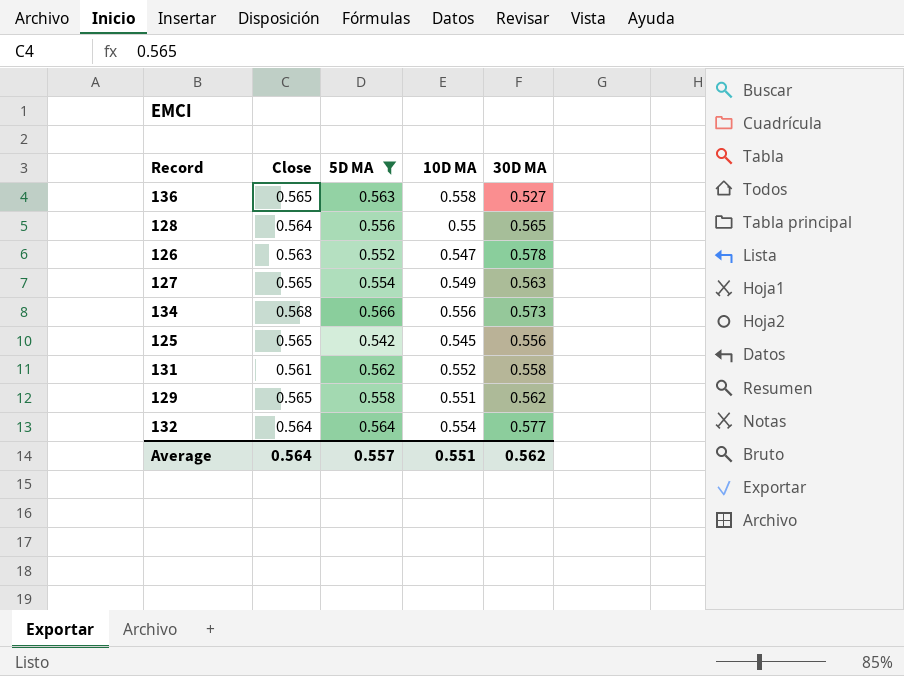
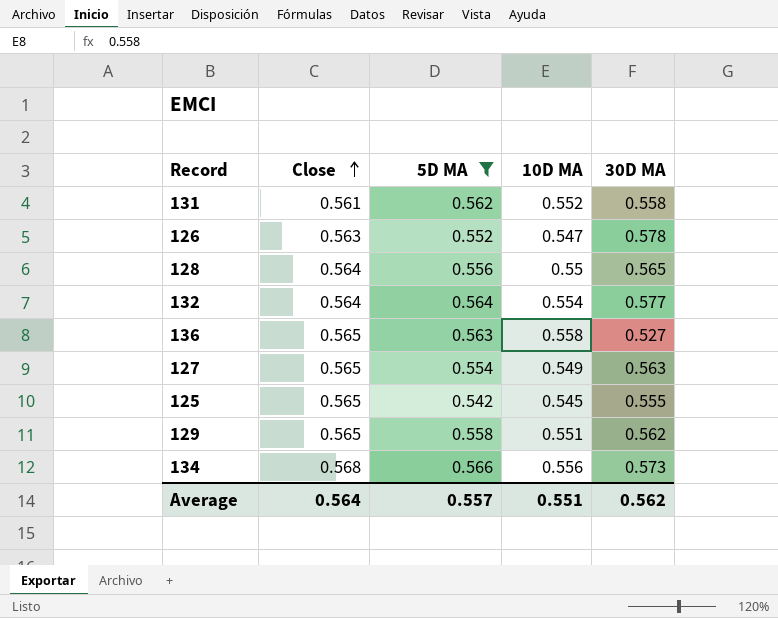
row order: none -> Close ascending
125 | 30D MA: 0.556 -> 0.555

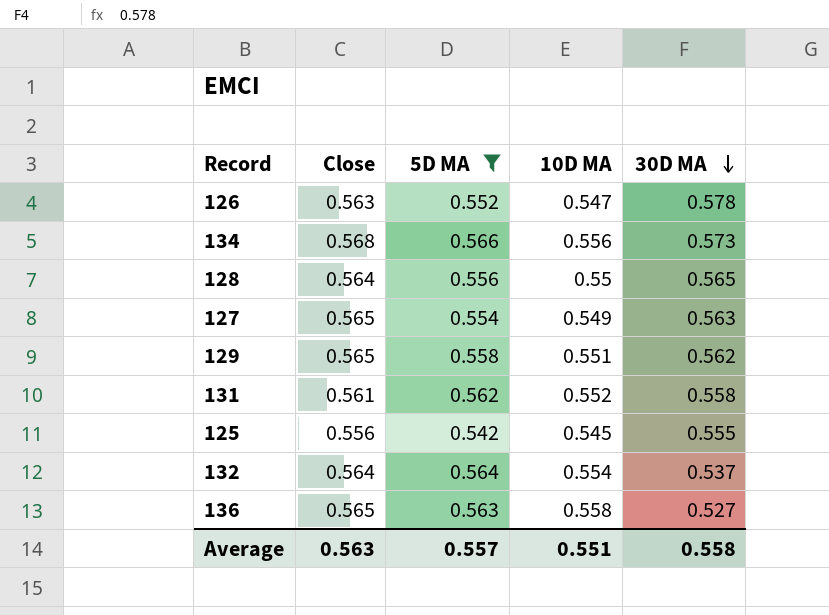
row order: Close ascending -> 30D MA descending
125 | Close: 0.565 -> 0.556
132 | 30D MA: 0.577 -> 0.537
Average | Close: 0.564 -> 0.563
Average | 30D MA: 0.562 -> 0.558

